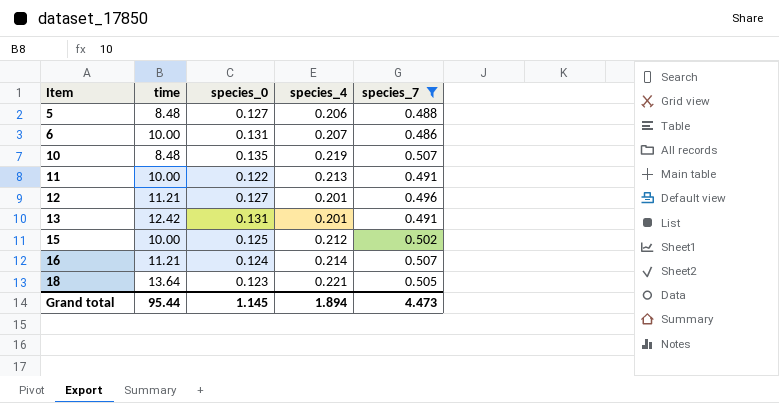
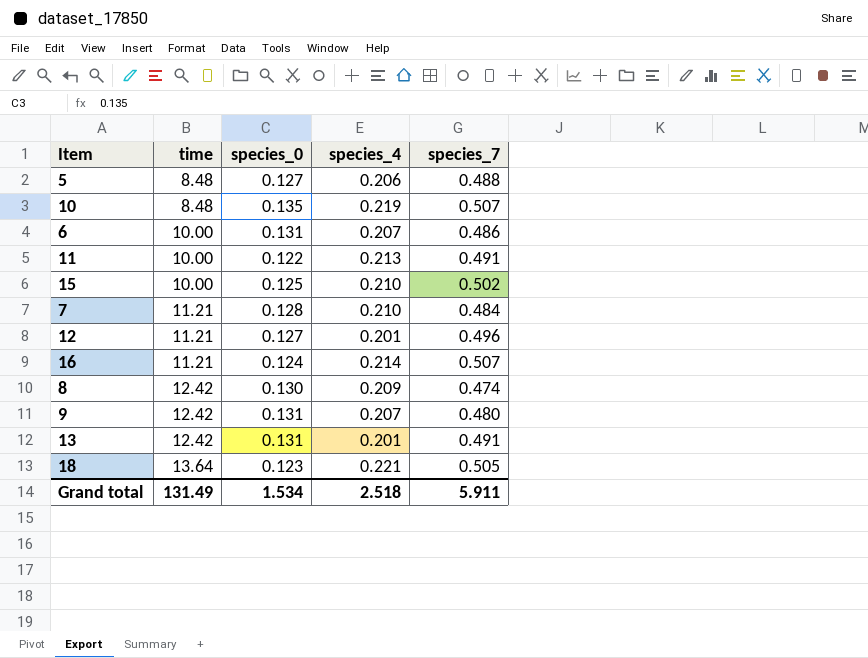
filter: species_7 >= 0.486 -> none
row order: Item ascending -> time ascending
15 | species_4: 0.212 -> 0.210
Grand total | time: 95.44 -> 131.49
Grand total | species_0: 1.145 -> 1.534
Grand total | species_4: 1.894 -> 2.518
Grand total | species_7: 4.473 -> 5.911

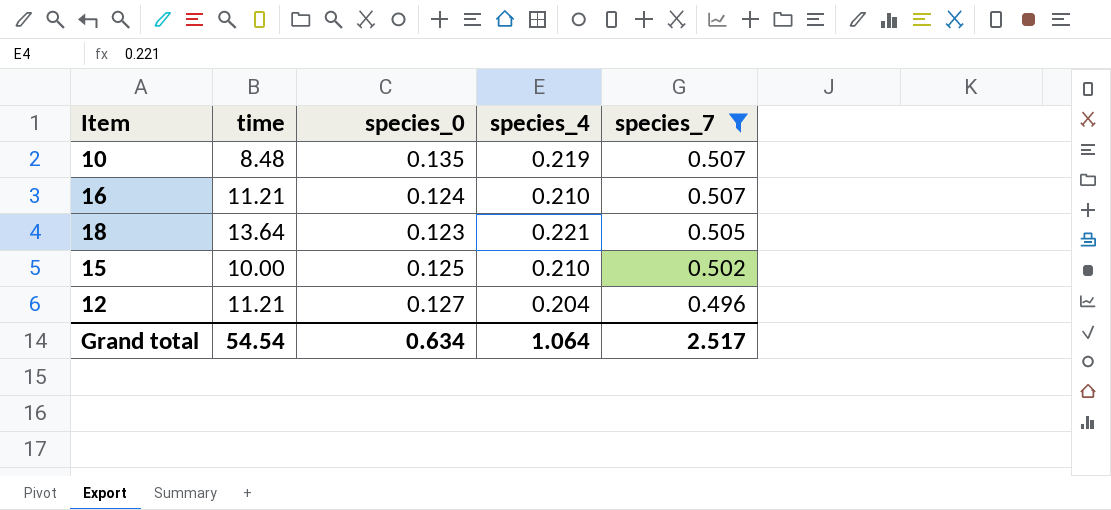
filter: none -> species_7 >= 0.496
row order: time ascending -> species_7 descending
16 | species_4: 0.214 -> 0.210
12 | species_4: 0.201 -> 0.204
Grand total | time: 131.49 -> 54.54
Grand total | species_0: 1.534 -> 0.634
Grand total | species_4: 2.518 -> 1.064
Grand total | species_7: 5.911 -> 2.517

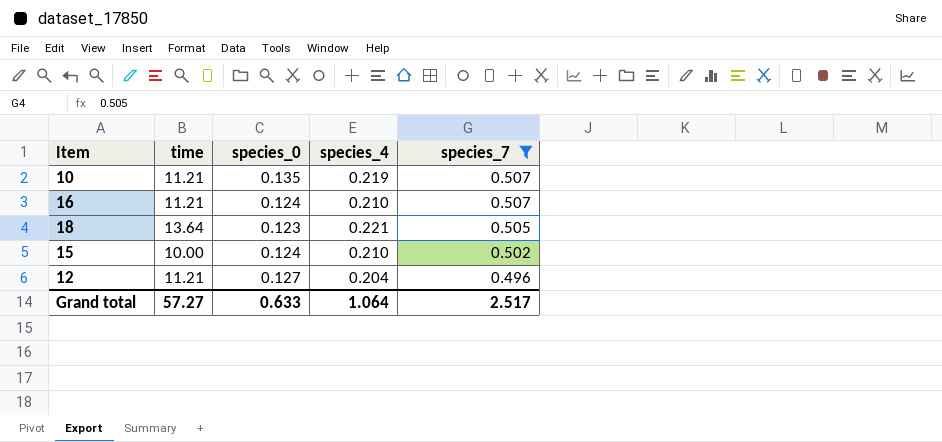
10 | time: 8.48 -> 11.21
15 | species_0: 0.125 -> 0.124
Grand total | time: 54.54 -> 57.27
Grand total | species_0: 0.634 -> 0.633

